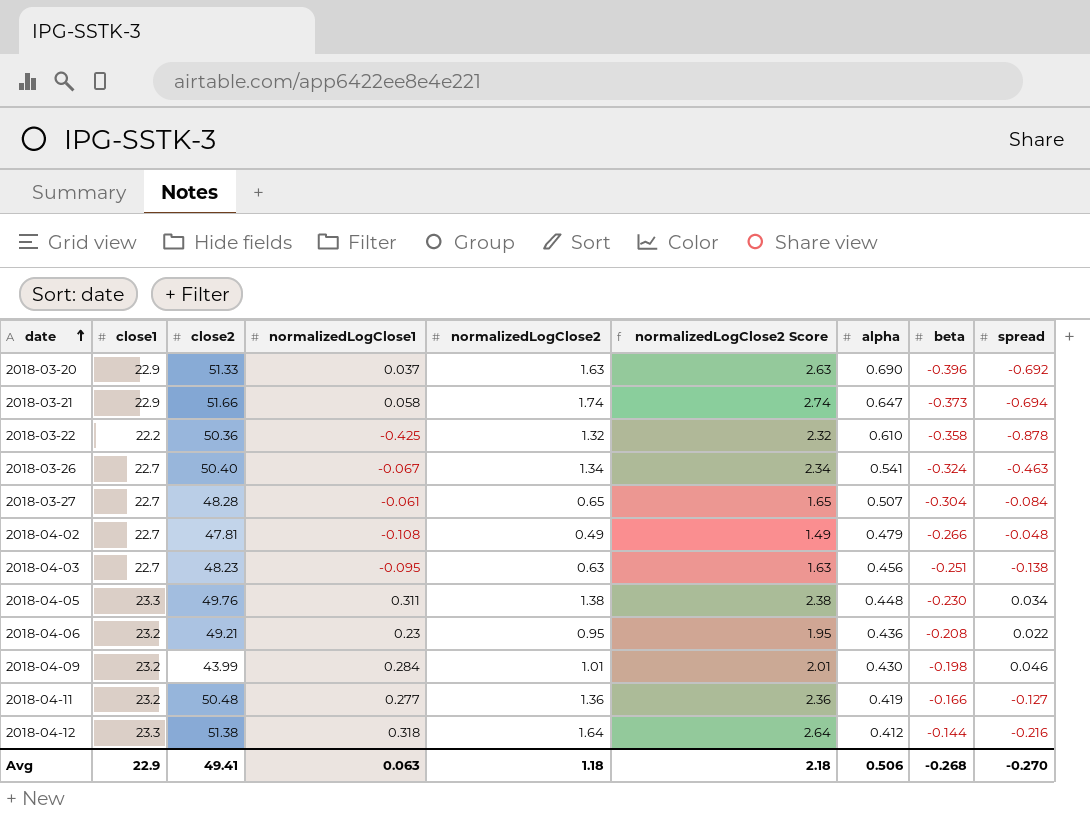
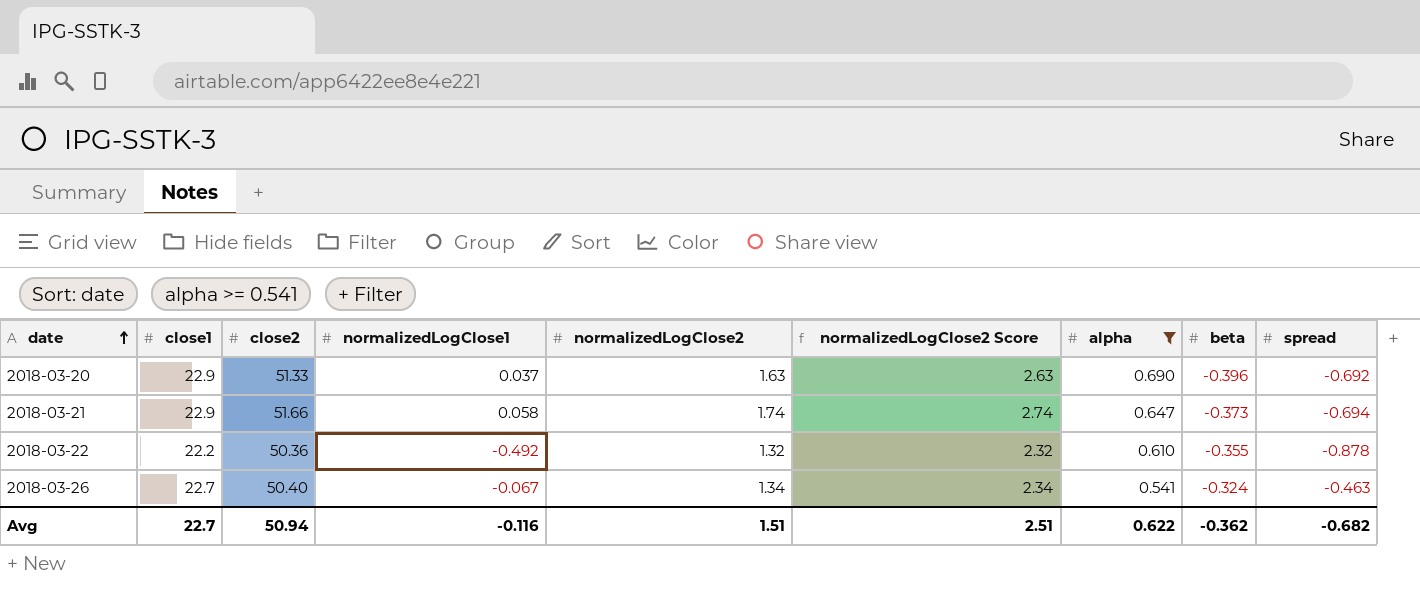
filter: none -> alpha >= 0.541
2018-03-22 | normalizedLogClose1: -0.425 -> -0.492
2018-03-22 | beta: -0.358 -> -0.355
Avg | close1: 22.9 -> 22.7
Avg | close2: 49.41 -> 50.94
Avg | normalizedLogClose1: 0.063 -> -0.116
Avg | normalizedLogClose2: 1.18 -> 1.51
Avg | normalizedLogClose2 Score: 2.18 -> 2.51
Avg | alpha: 0.506 -> 0.622
Avg | beta: -0.268 -> -0.362
Avg | spread: -0.270 -> -0.682

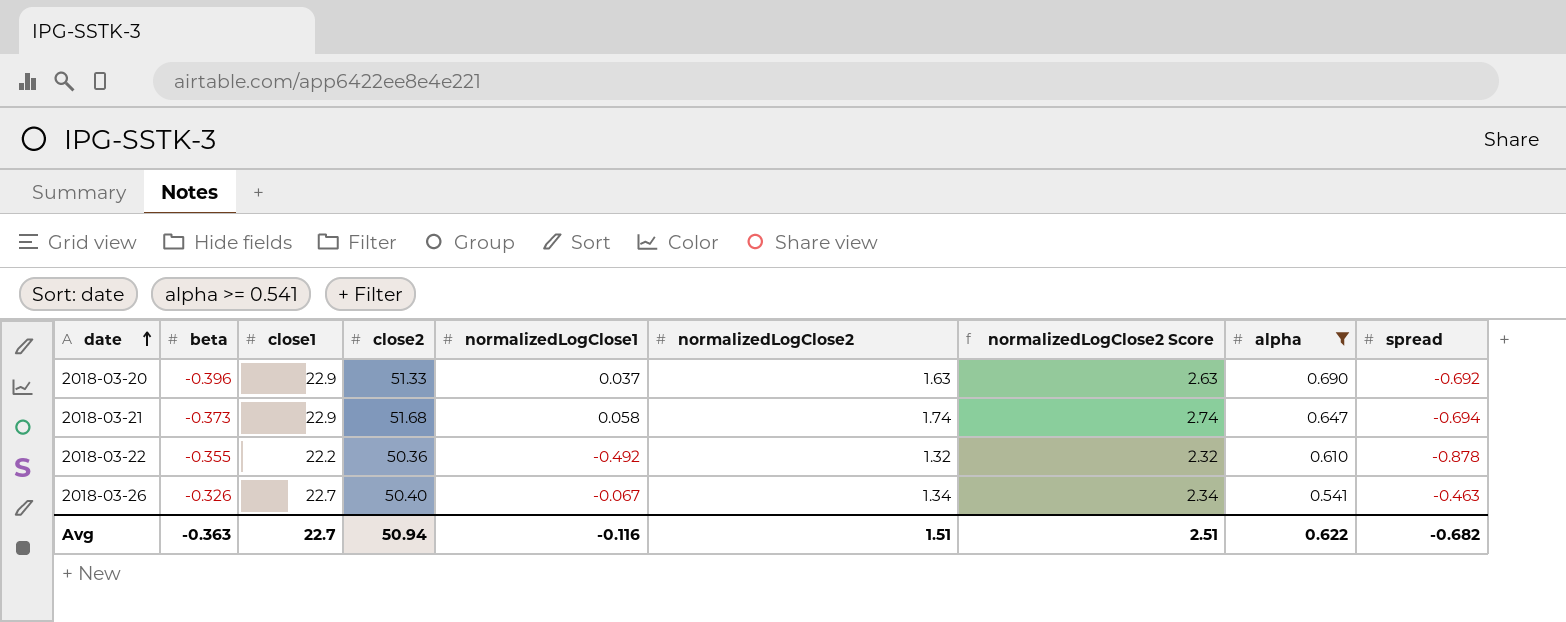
column beta | position: 8 -> 2
2018-03-21 | close2: 51.66 -> 51.68
2018-03-26 | beta: -0.324 -> -0.326
Avg | beta: -0.362 -> -0.363

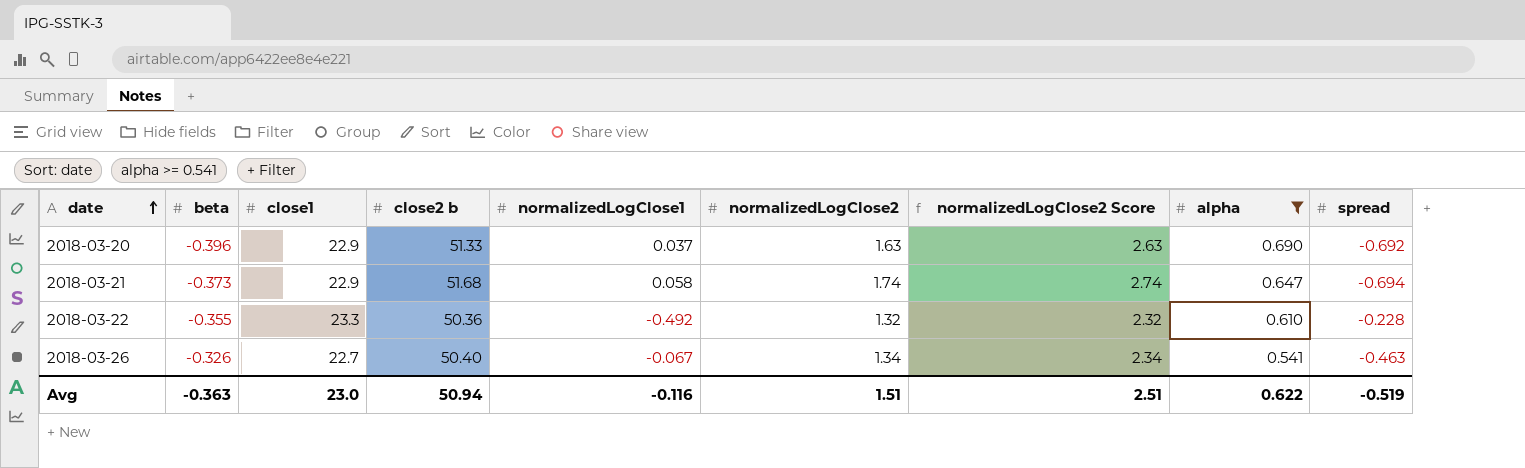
column name: close2 -> close2 b
2018-03-22 | close1: 22.2 -> 23.3
2018-03-22 | spread: -0.878 -> -0.228
Avg | close1: 22.7 -> 23.0
Avg | spread: -0.682 -> -0.519

